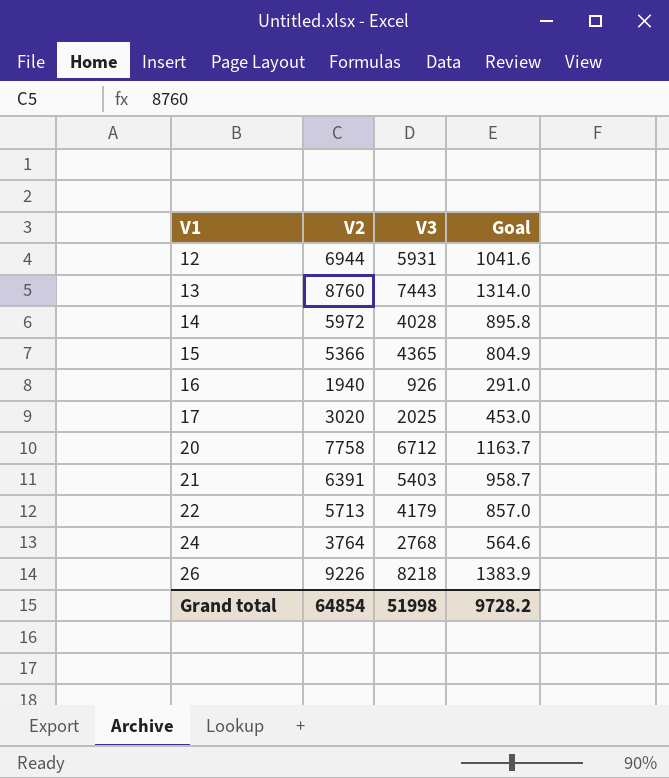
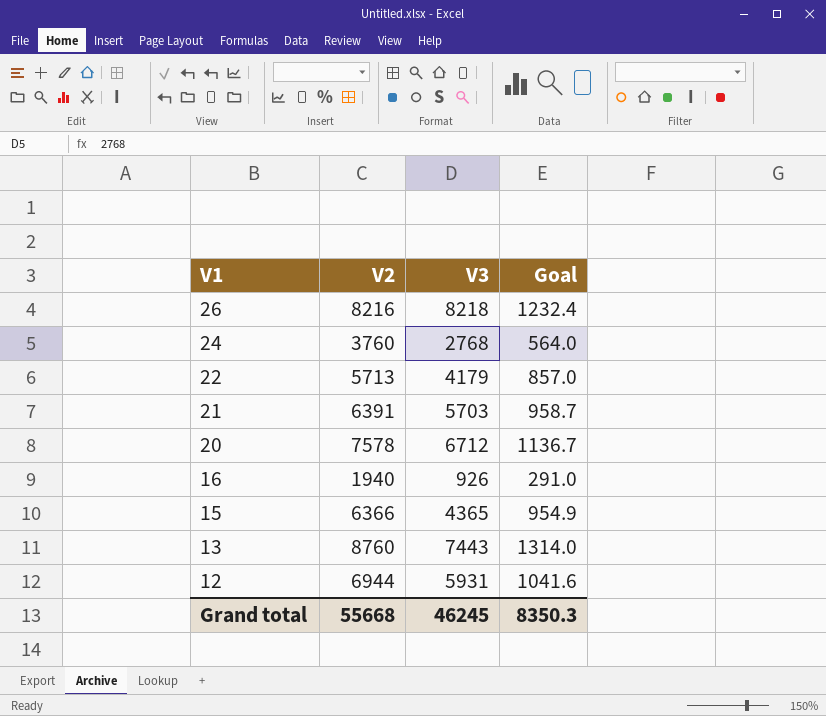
row order: V1 ascending -> V1 descending
row 14: 5972 | 4028 | 895.8 -> none
row 17: 3020 | 2025 | 453.0 -> none
26 | V2: 9226 -> 8216
26 | Goal: 1383.9 -> 1232.4
24 | V2: 3764 -> 3760
24 | Goal: 564.6 -> 564.0
21 | V3: 5403 -> 5703
20 | V2: 7758 -> 7578
20 | Goal: 1163.7 -> 1136.7
15 | V2: 5366 -> 6366
15 | Goal: 804.9 -> 954.9
Grand total | V2: 64854 -> 55668
Grand total | V3: 51998 -> 46245
Grand total | Goal: 9728.2 -> 8350.3

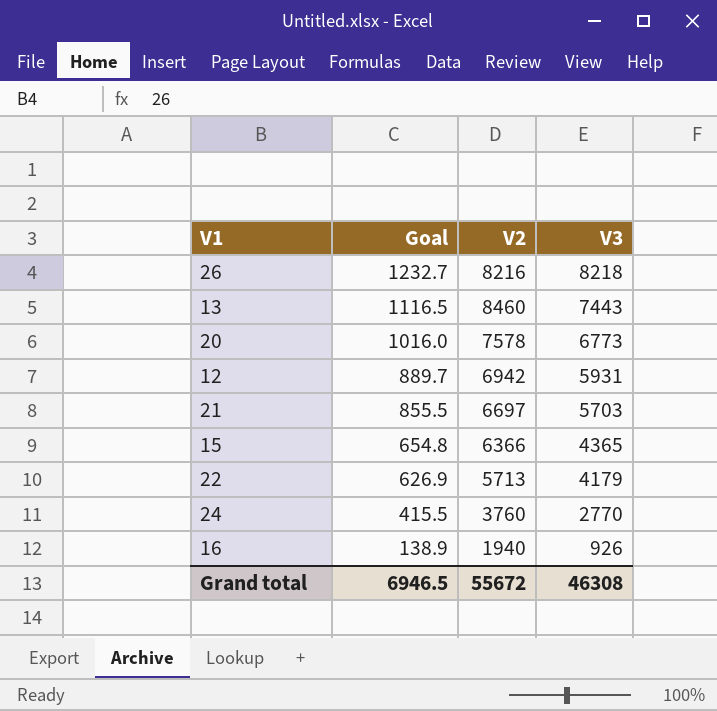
row order: V1 descending -> Goal descending
column Goal | formula: [V2] * 0.15 -> [V3] * 0.15
column Goal | position: 4 -> 2
13 | V2: 8760 -> 8460
20 | V3: 6712 -> 6773
12 | V2: 6944 -> 6942
21 | V2: 6391 -> 6697
24 | V3: 2768 -> 2770
Grand total | Goal: 8350.3 -> 6946.5
Grand total | V2: 55668 -> 55672
Grand total | V3: 46245 -> 46308

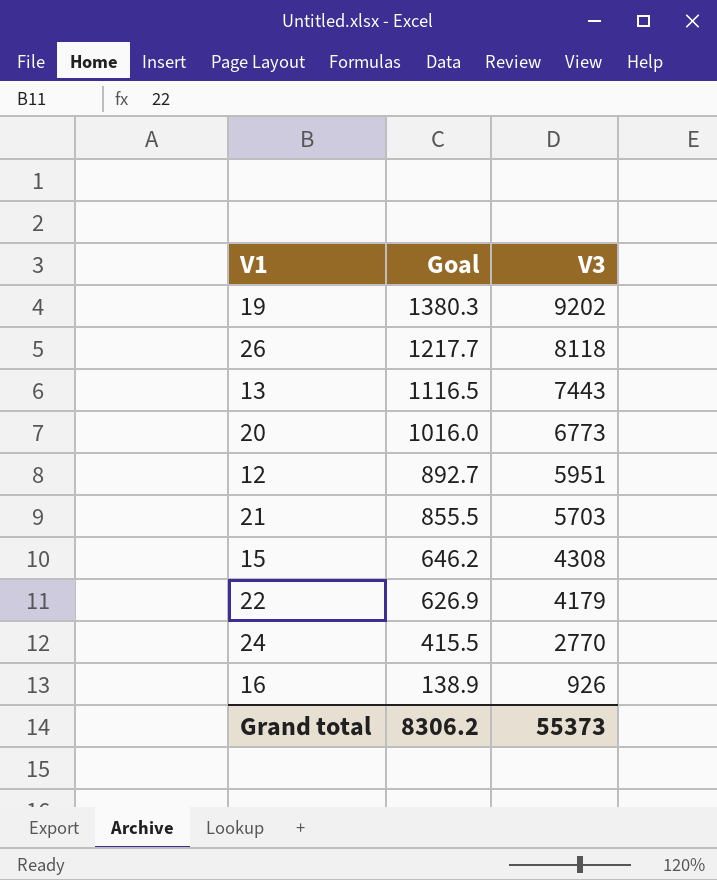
column V2 | position: 3 -> none
row 19: none -> 1380.3 | 9202
26 | Goal: 1232.7 -> 1217.7
26 | V3: 8218 -> 8118
12 | Goal: 889.7 -> 892.7
12 | V3: 5931 -> 5951
15 | Goal: 654.8 -> 646.2
15 | V3: 4365 -> 4308
Grand total | Goal: 6946.5 -> 8306.2
Grand total | V3: 46308 -> 55373

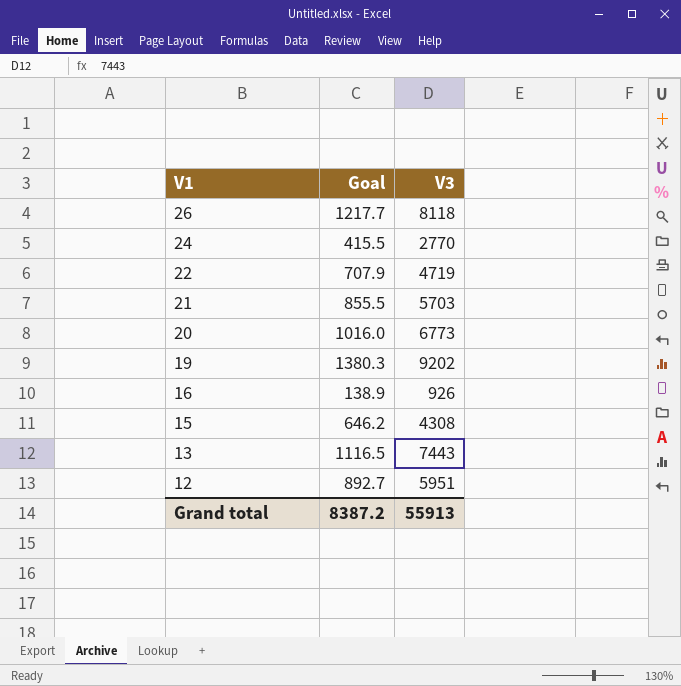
row order: Goal descending -> V1 descending
22 | Goal: 626.9 -> 707.9
22 | V3: 4179 -> 4719
Grand total | Goal: 8306.2 -> 8387.2
Grand total | V3: 55373 -> 55913

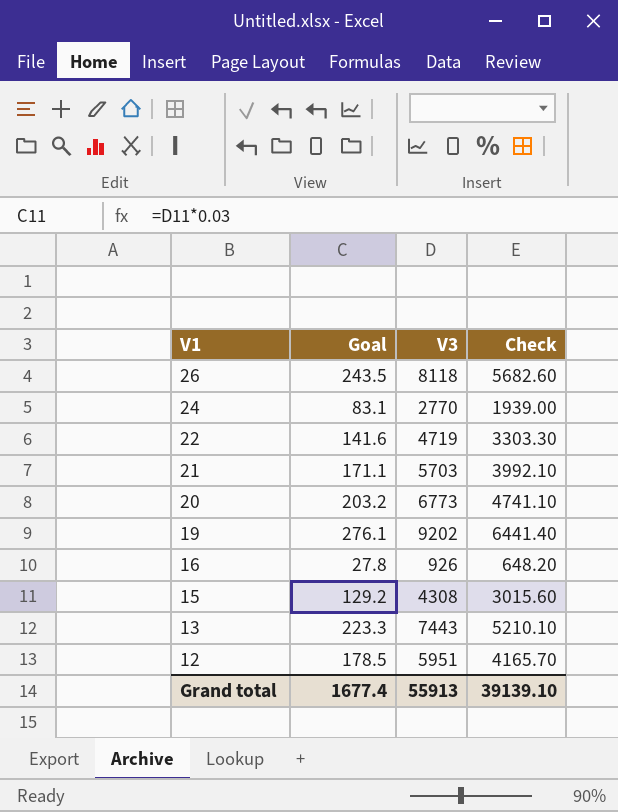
column Goal | formula: [V3] * 0.15 -> [V3] * 0.03
column Check | formula: none -> [V3] * 0.7
Grand total | Goal: 8387.2 -> 1677.4

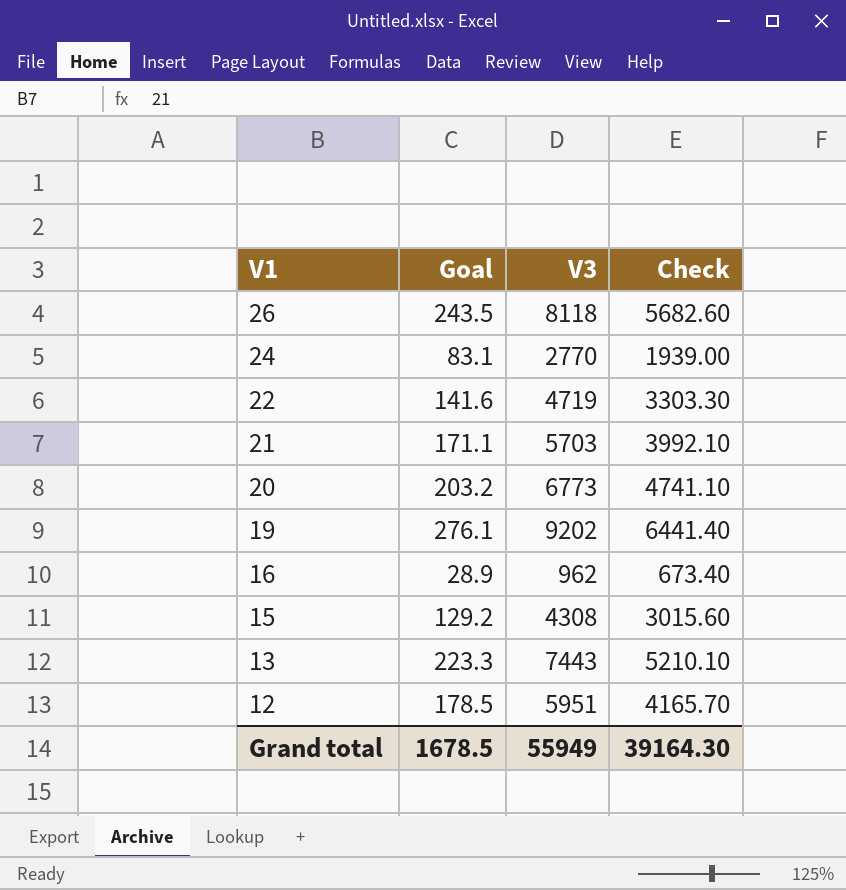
16 | Goal: 27.8 -> 28.9
16 | V3: 926 -> 962
16 | Check: 648.20 -> 673.40
Grand total | Goal: 1677.4 -> 1678.5
Grand total | V3: 55913 -> 55949
Grand total | Check: 39139.10 -> 39164.30

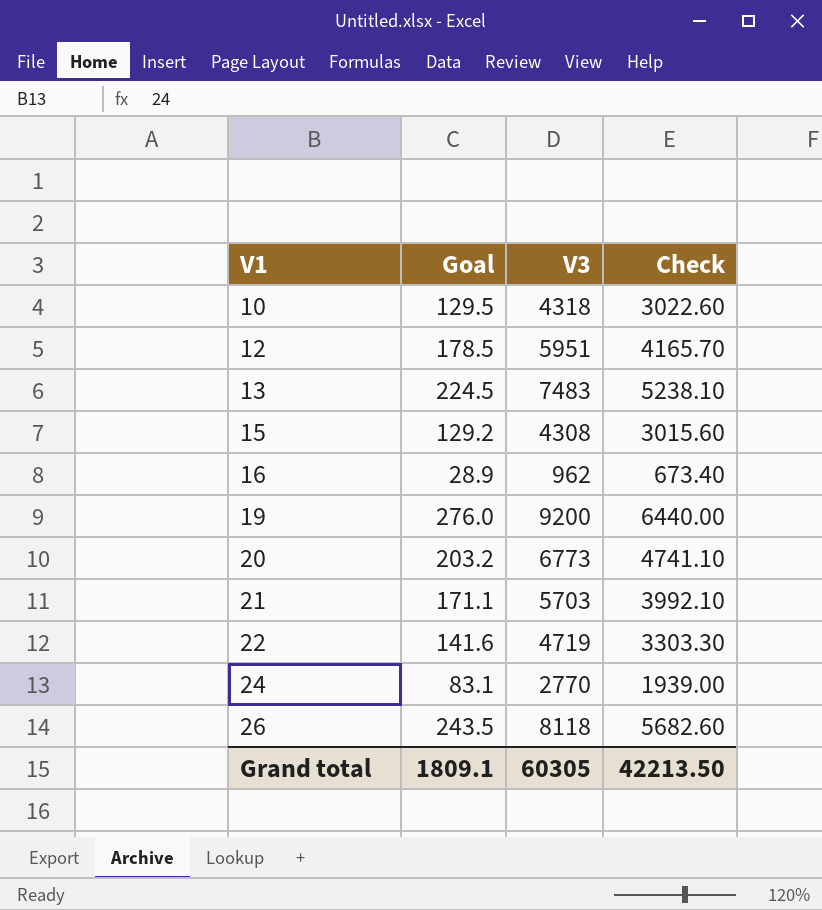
row order: V1 descending -> V1 ascending
row 10: none -> 129.5 | 4318 | 3022.60
13 | Goal: 223.3 -> 224.5
13 | V3: 7443 -> 7483
13 | Check: 5210.10 -> 5238.10
19 | Goal: 276.1 -> 276.0
19 | V3: 9202 -> 9200
19 | Check: 6441.40 -> 6440.00
Grand total | Goal: 1678.5 -> 1809.1
Grand total | V3: 55949 -> 60305
Grand total | Check: 39164.30 -> 42213.50

